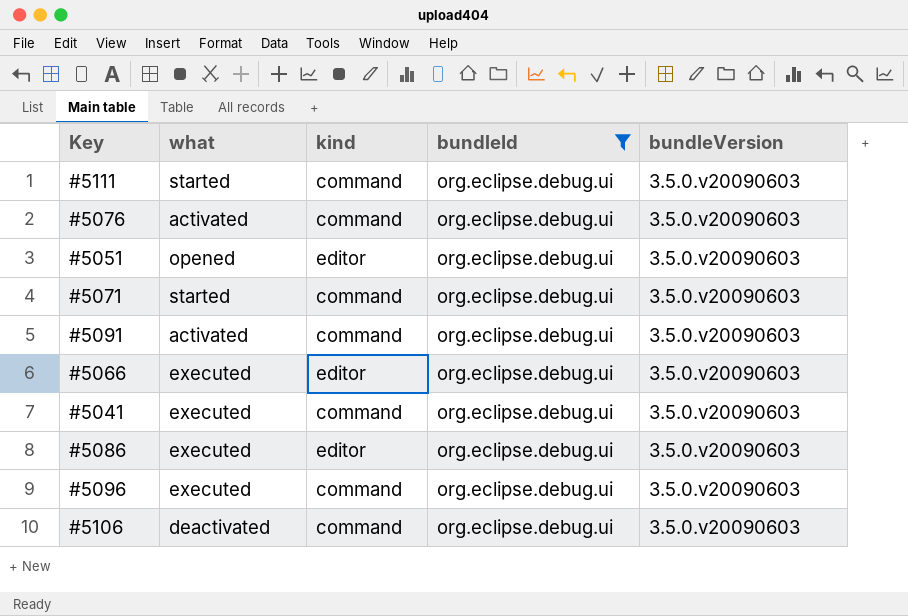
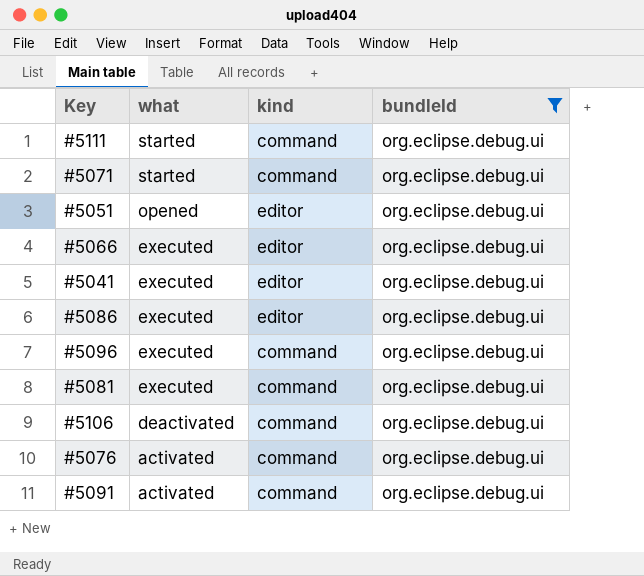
row order: none -> what descending
column bundleVersion | position: 5 -> none
#5041 | kind: command -> editor
row #5081: none -> executed | command | org.eclipse.debug.ui

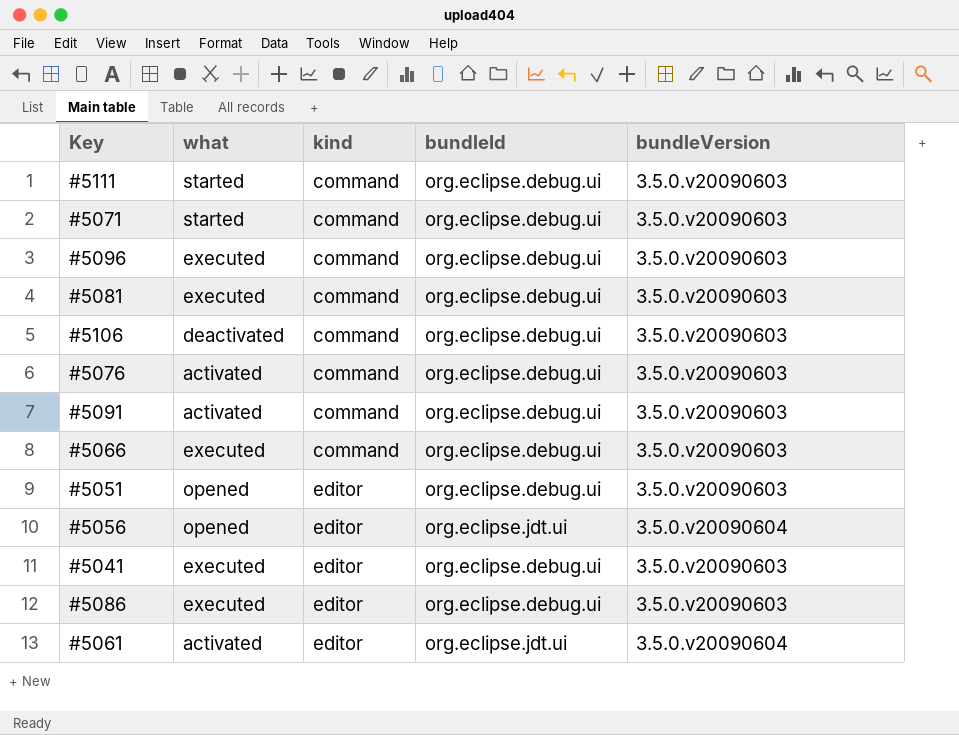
filter: bundleId = org.eclipse.debug.ui -> none
row order: what descending -> kind ascending
column bundleVersion | position: none -> 5
#5066 | kind: editor -> command

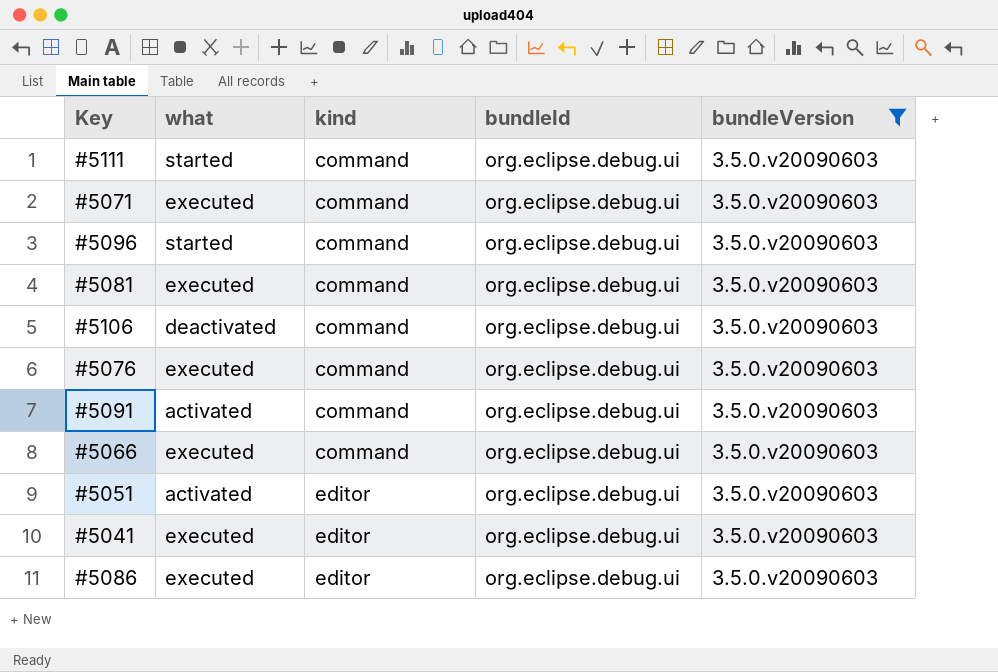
filter: none -> bundleVersion = 3.5.0.v20090603
#5071 | what: started -> executed
#5096 | what: executed -> started
#5076 | what: activated -> executed
#5051 | what: opened -> activated

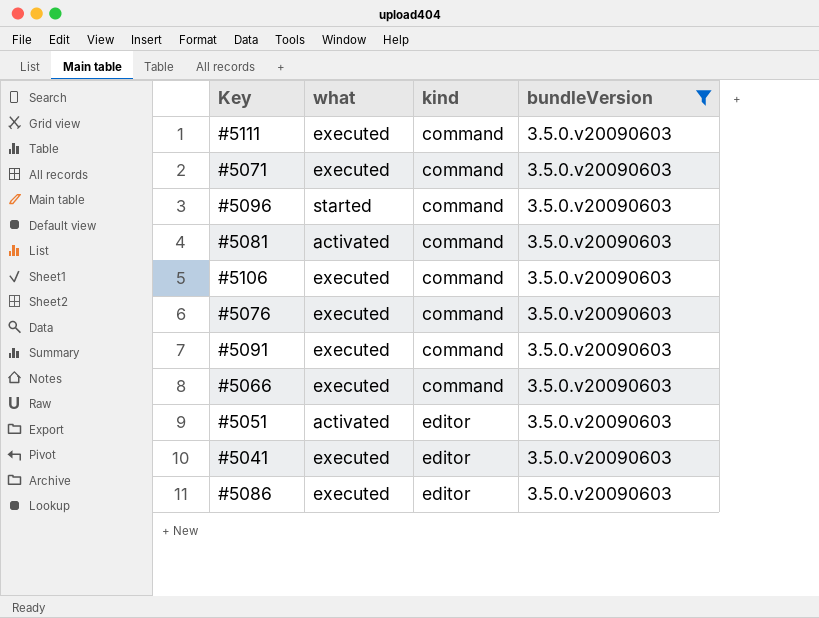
column bundleId | position: 4 -> none
#5111 | what: started -> executed
#5081 | what: executed -> activated
#5106 | what: deactivated -> executed
#5091 | what: activated -> executed

